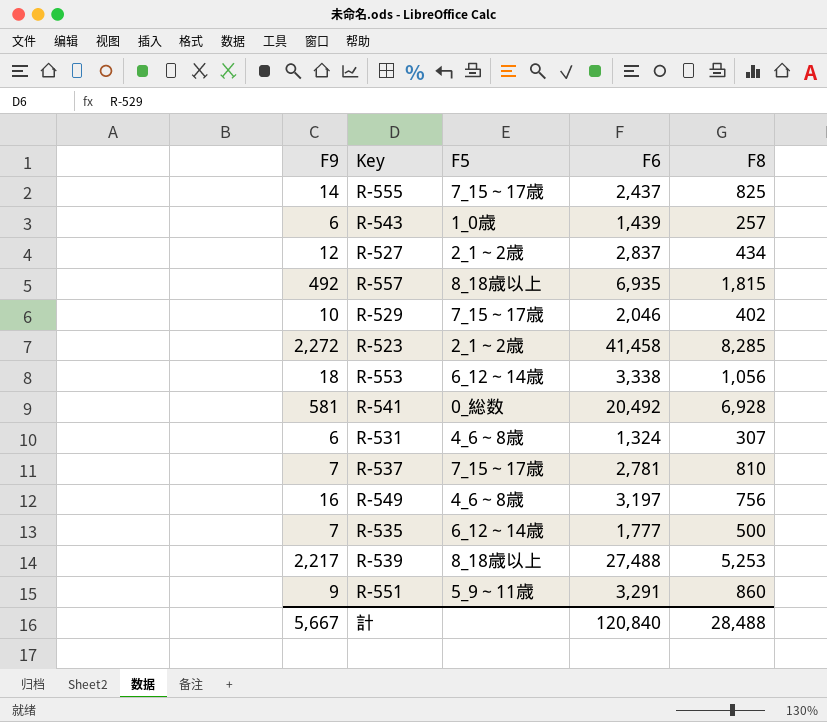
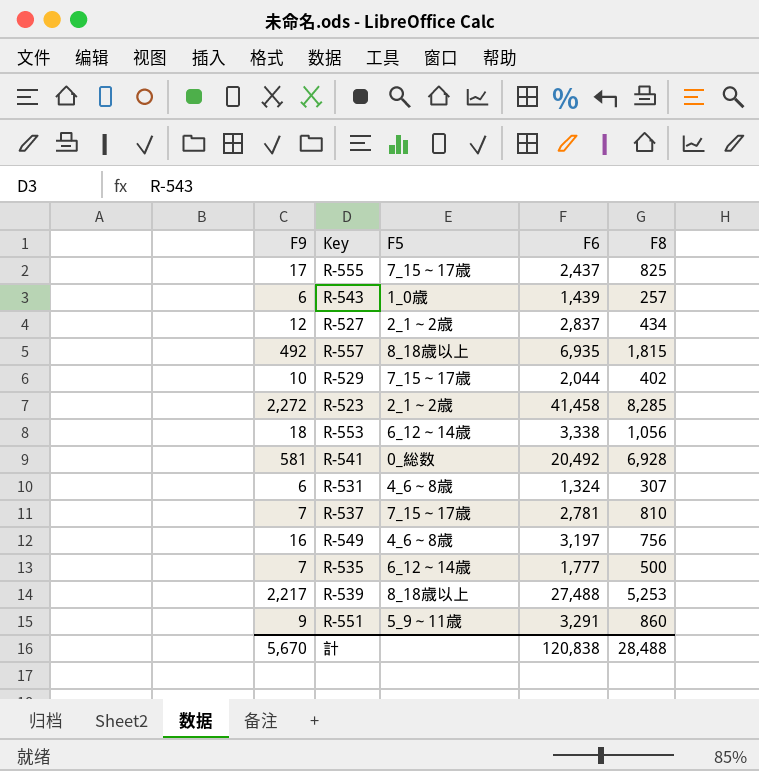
R-555 | F9: 14 -> 17
R-529 | F6: 2,046 -> 2,044
計 | F9: 5,667 -> 5,670
計 | F6: 120,840 -> 120,838

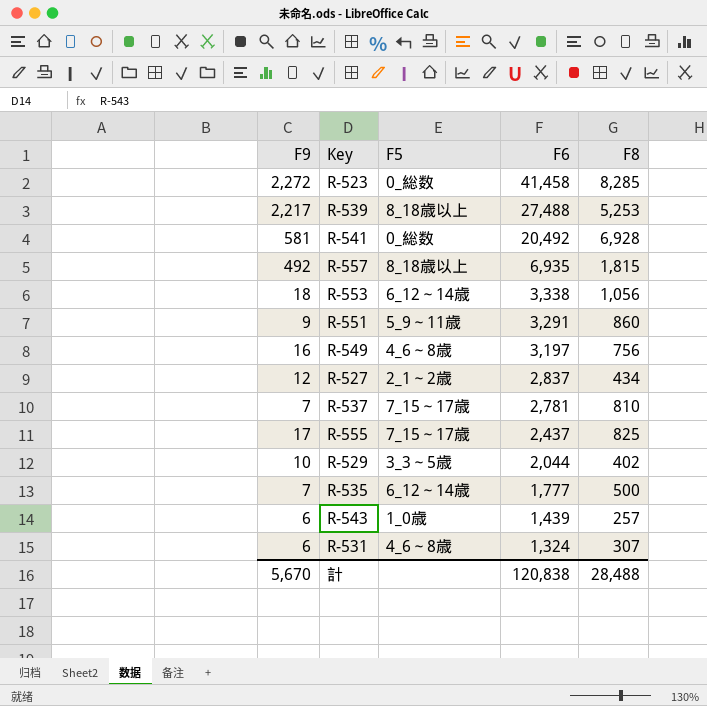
row order: none -> F6 descending
R-523 | F5: 2_1～2歳 -> 0_総数
R-529 | F5: 7_15～17歳 -> 3_3～5歳

